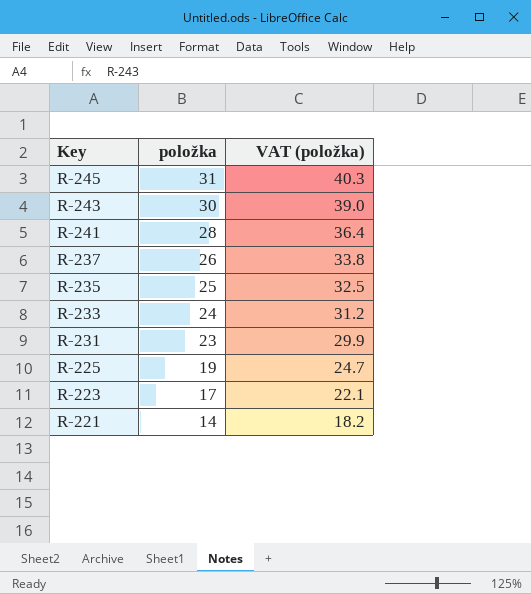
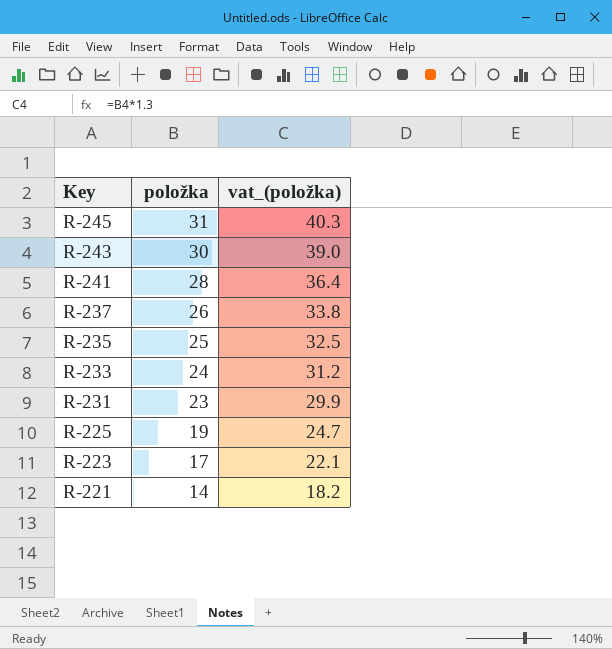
column name: VAT (položka) -> vat_(položka)

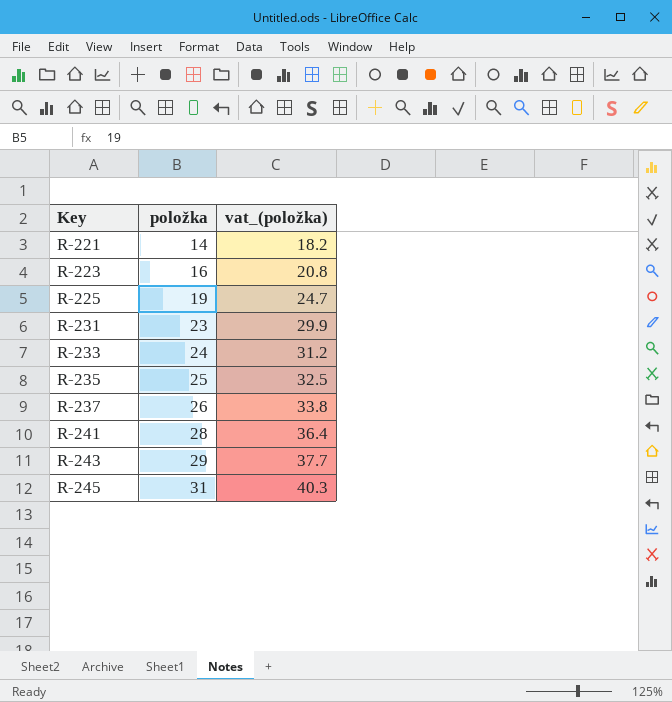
row order: Key descending -> Key ascending
R-223 | položka: 17 -> 16
R-223 | vat_(položka): 22.1 -> 20.8
R-243 | položka: 30 -> 29
R-243 | vat_(položka): 39.0 -> 37.7

